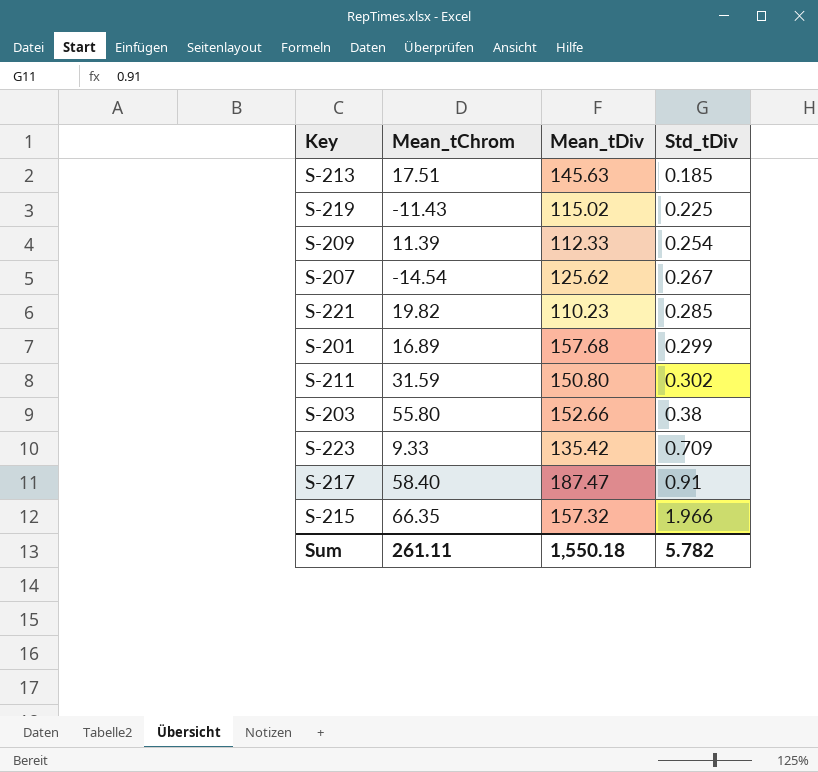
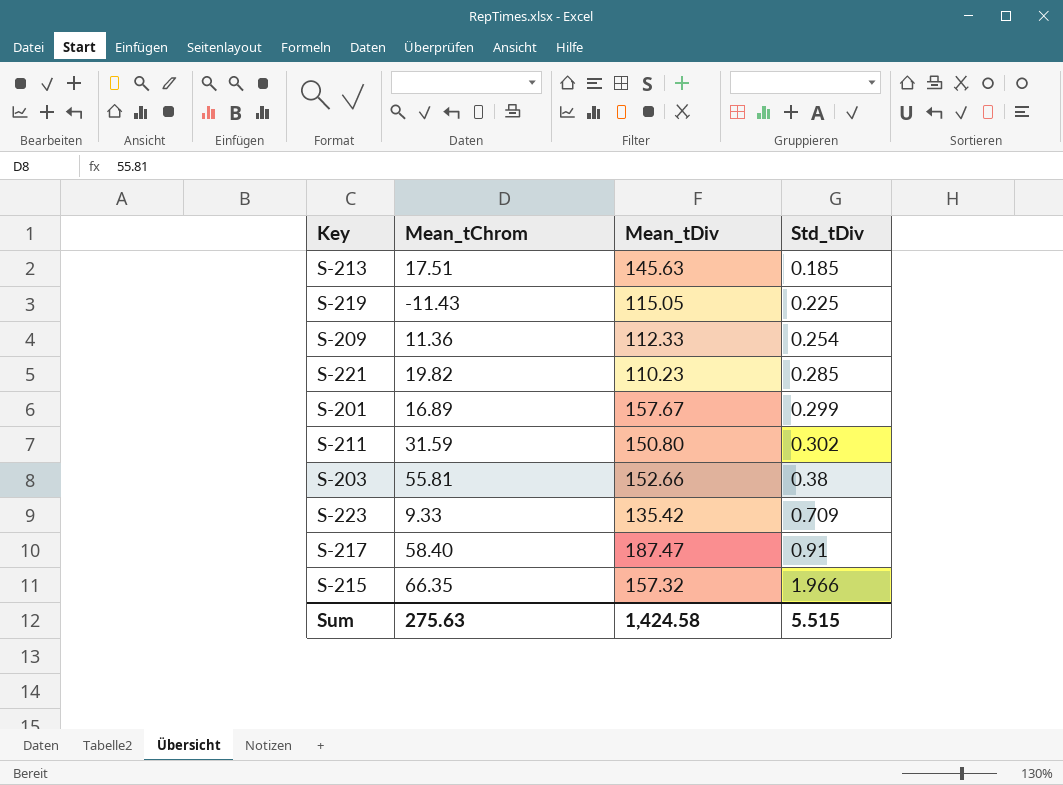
row S-207: -14.54 | 125.62 | 0.267 -> none
S-219 | Mean_tDiv: 115.02 -> 115.05
S-209 | Mean_tChrom: 11.39 -> 11.36
S-201 | Mean_tDiv: 157.68 -> 157.67
S-203 | Mean_tChrom: 55.80 -> 55.81
Sum | Mean_tChrom: 261.11 -> 275.63
Sum | Mean_tDiv: 1,550.18 -> 1,424.58
Sum | Std_tDiv: 5.782 -> 5.515

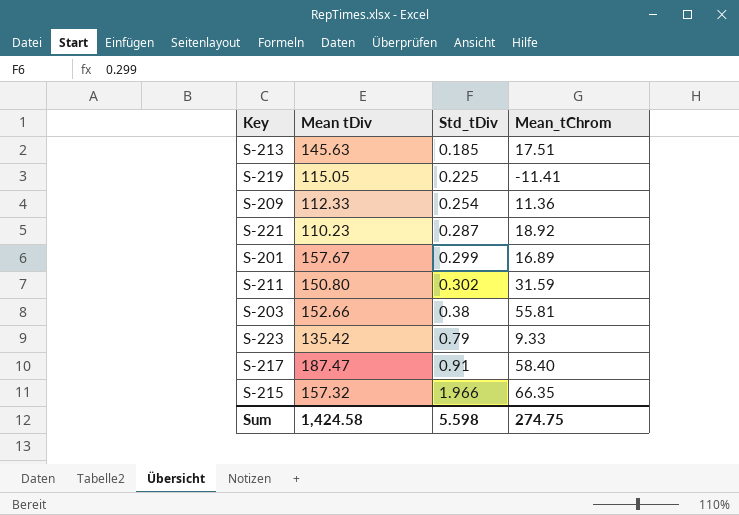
column name: Mean_tDiv -> Mean tDiv
column Mean_tChrom | position: 2 -> 4
S-219 | Mean_tChrom: -11.43 -> -11.41
S-221 | Std_tDiv: 0.285 -> 0.287
S-221 | Mean_tChrom: 19.82 -> 18.92
S-223 | Std_tDiv: 0.709 -> 0.79
Sum | Std_tDiv: 5.515 -> 5.598
Sum | Mean_tChrom: 275.63 -> 274.75

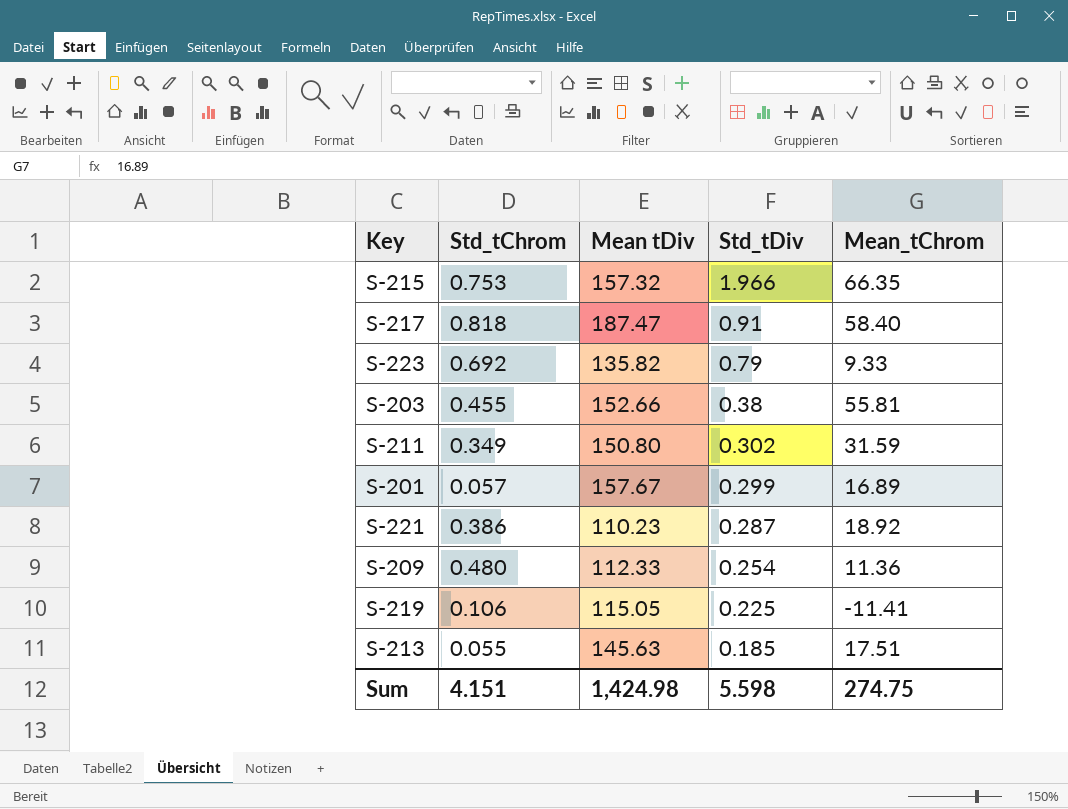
row order: Std_tDiv ascending -> Std_tDiv descending
column Std_tChrom | position: none -> 2
S-223 | Mean tDiv: 135.42 -> 135.82
Sum | Mean tDiv: 1,424.58 -> 1,424.98

